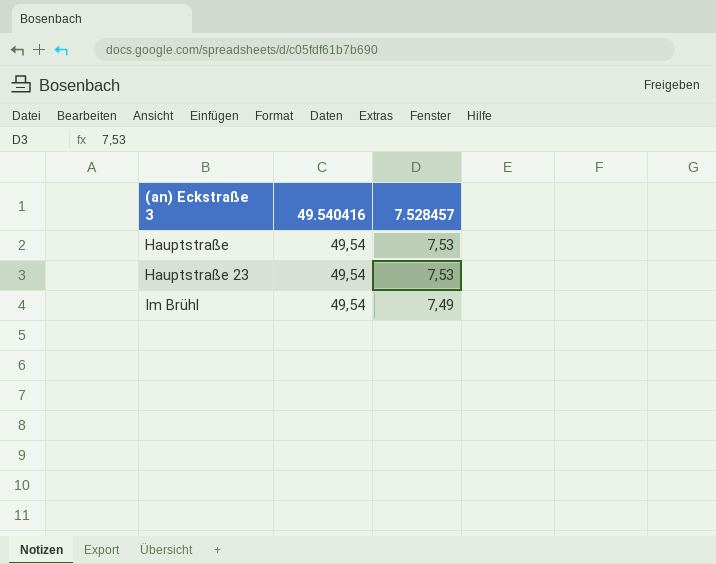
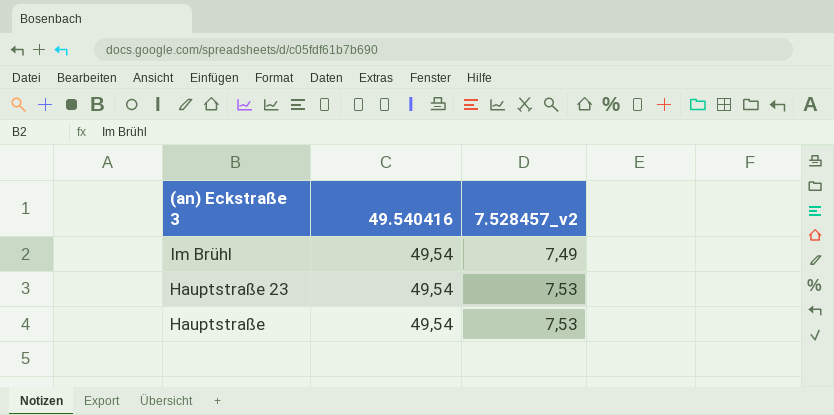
row order: (an) Eckstraße 3 ascending -> (an) Eckstraße 3 descending
column name: 7.528457 -> 7.528457_v2

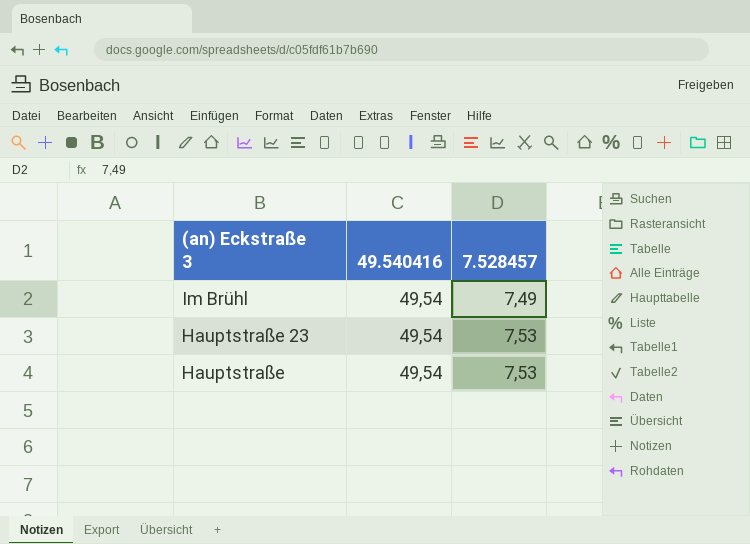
column name: 7.528457_v2 -> 7.528457

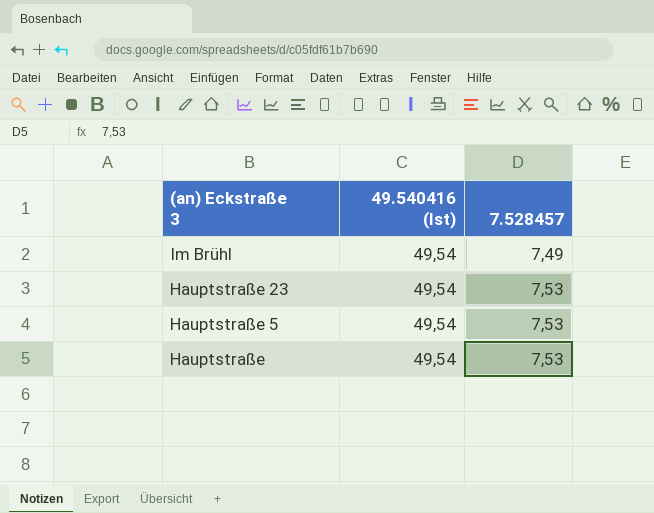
column name: 49.540416 -> 49.540416 (Ist)
row Hauptstraße 5: none -> 49,54 | 7,53

